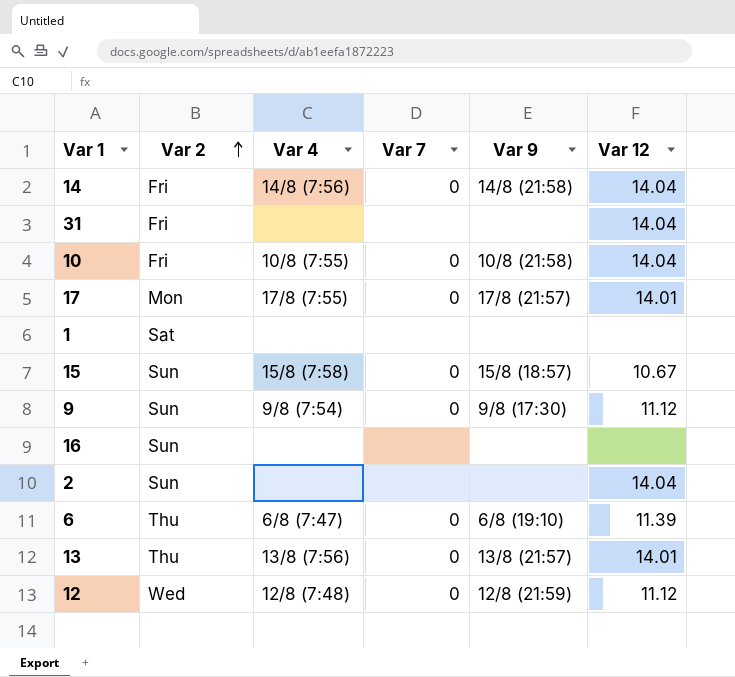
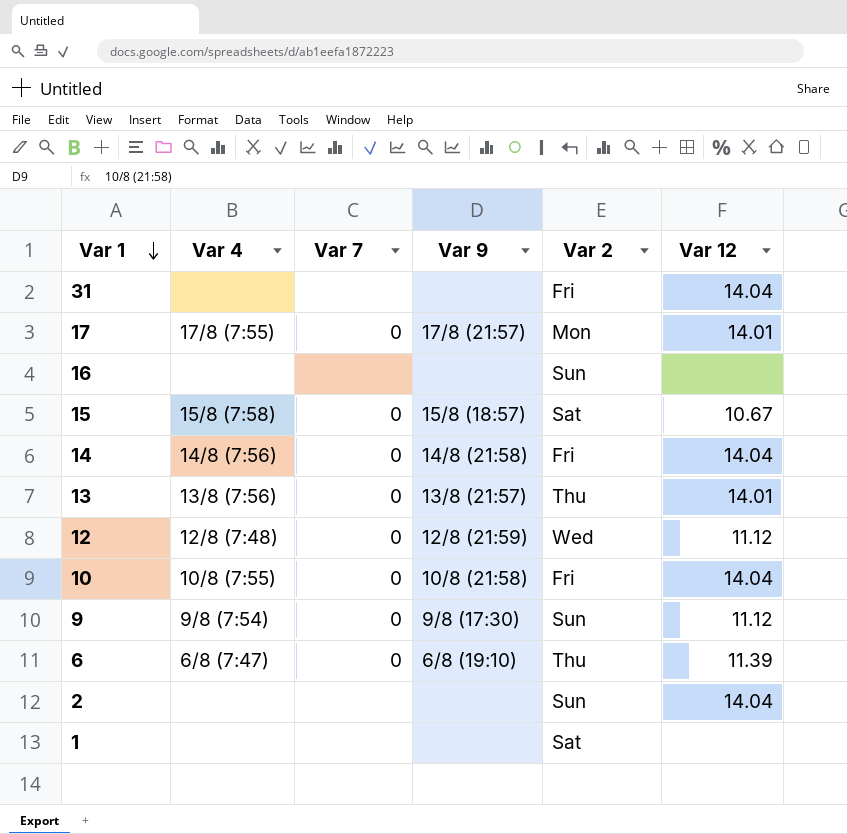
row order: Var 2 ascending -> Var 1 descending
column Var 2 | position: 2 -> 5
15 | Var 2: Sun -> Sat

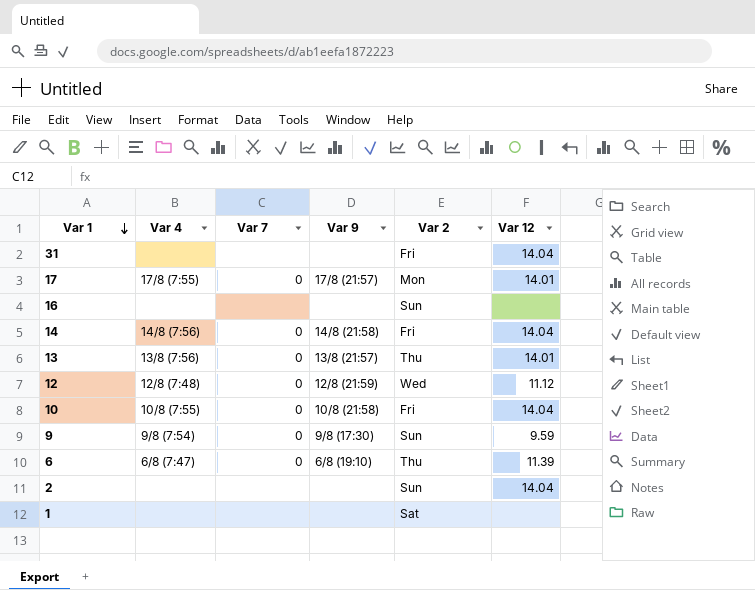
row 15: 15/8 (7:58) | 0 | 15/8 (18:57) | Sat | 10.67 -> none
9 | Var 12: 11.12 -> 9.59

